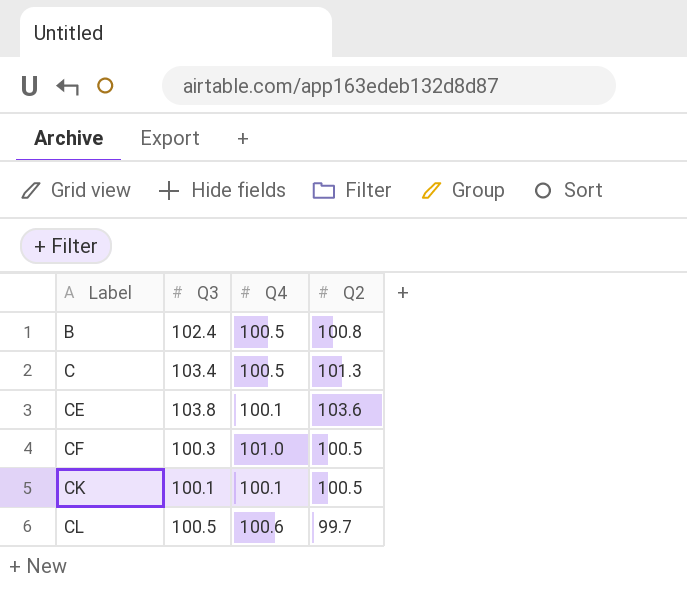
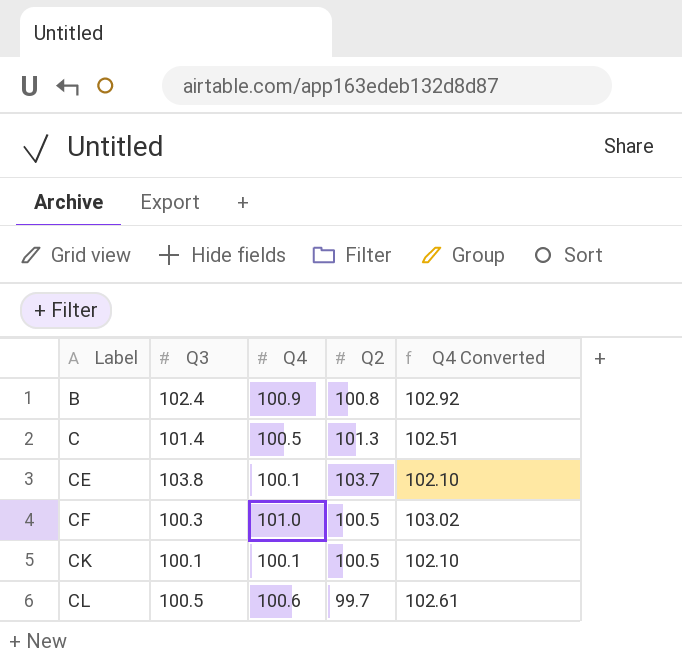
column Q4 Converted | formula: none -> [Q4] * 1.02
B | Q4: 100.5 -> 100.9
C | Q3: 103.4 -> 101.4
CE | Q2: 103.6 -> 103.7

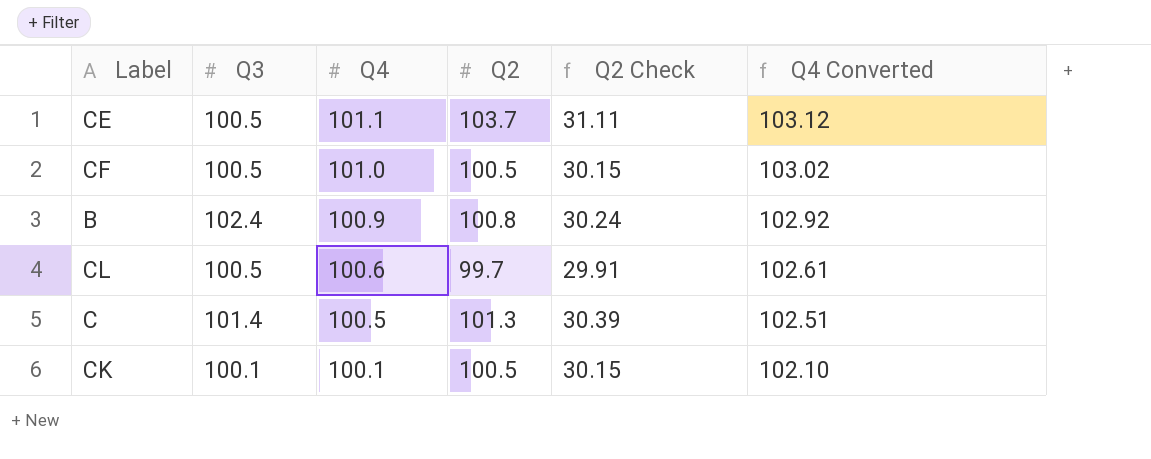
row order: Label ascending -> Q4 descending
column Q2 Check | formula: none -> [Q2] * 0.3
CE | Q3: 103.8 -> 100.5
CE | Q4: 100.1 -> 101.1
CE | Q4 Converted: 102.10 -> 103.12
CF | Q3: 100.3 -> 100.5

